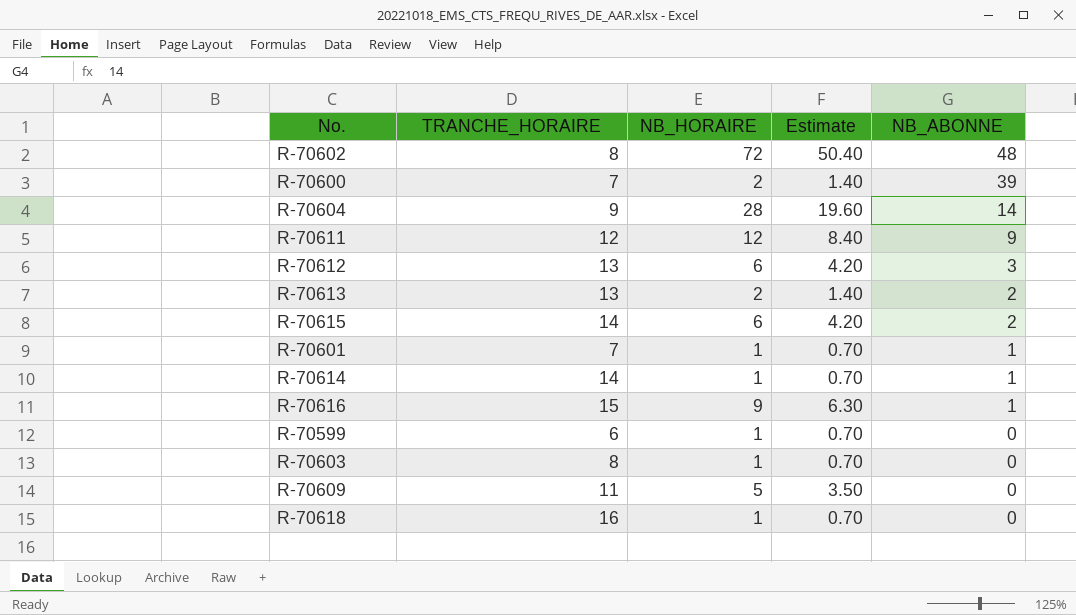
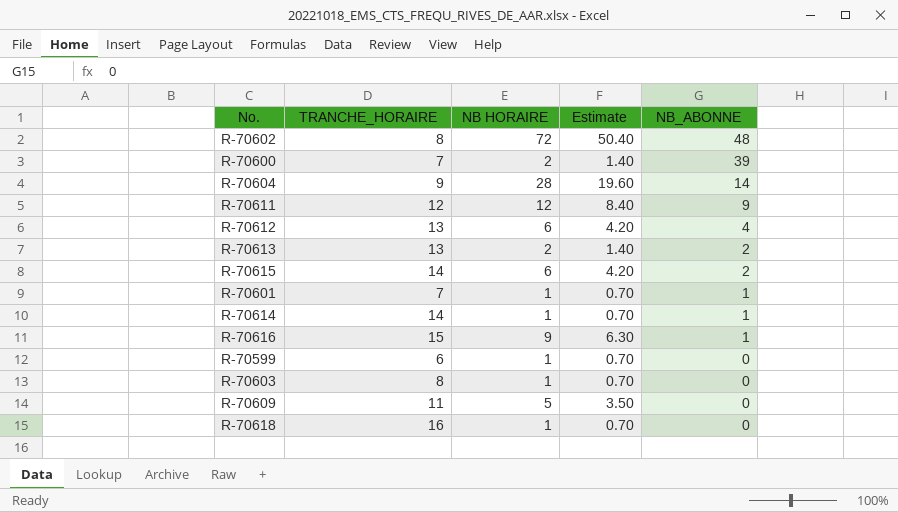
column name: NB_HORAIRE -> NB HORAIRE
R-70612 | NB_ABONNE: 3 -> 4

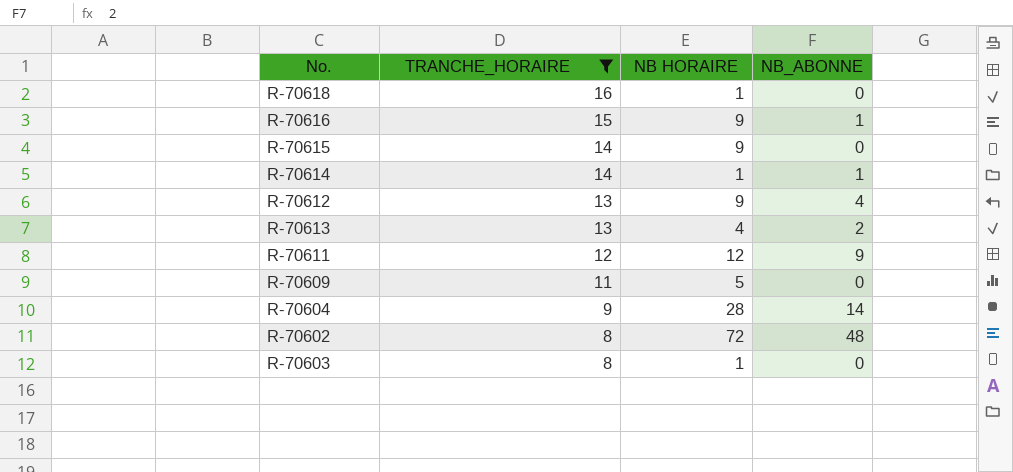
filter: none -> TRANCHE_HORAIRE >= 8
row order: NB_ABONNE descending -> TRANCHE_HORAIRE descending
column Estimate | formula: [NB HORAIRE] * 0.7 -> none
R-70615 | NB HORAIRE: 6 -> 9
R-70615 | NB_ABONNE: 2 -> 0
R-70612 | NB HORAIRE: 6 -> 9
R-70613 | NB HORAIRE: 2 -> 4

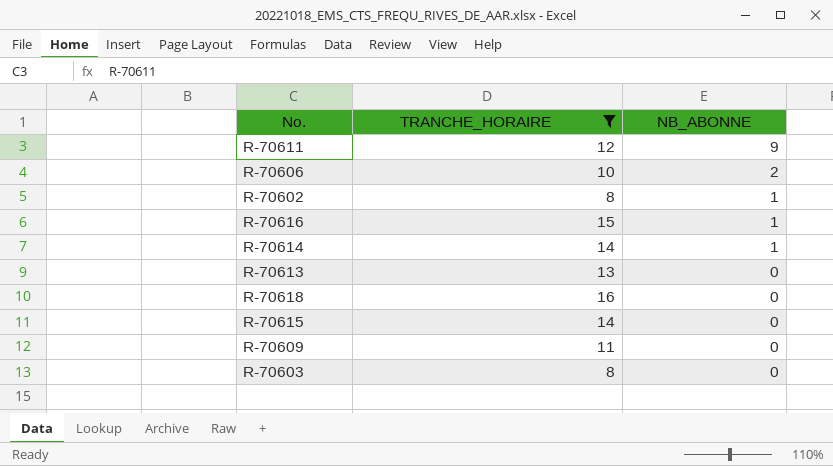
row order: TRANCHE_HORAIRE descending -> NB_ABONNE descending
column NB HORAIRE | position: 3 -> none
row R-70612: 13 | 9 | 4 -> none
row R-70604: 9 | 28 | 14 -> none
row R-70606: none -> 10 | 2
R-70602 | NB_ABONNE: 48 -> 1
R-70613 | NB_ABONNE: 2 -> 0

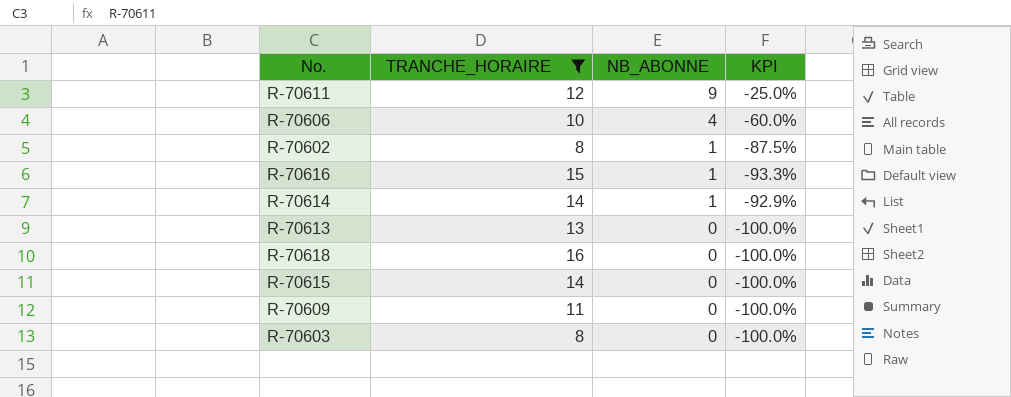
column KPI | formula: none -> ([NB_ABONNE] - [TRANCHE_HORAIRE]) / [TRANCHE_HORAIRE]
R-70606 | NB_ABONNE: 2 -> 4

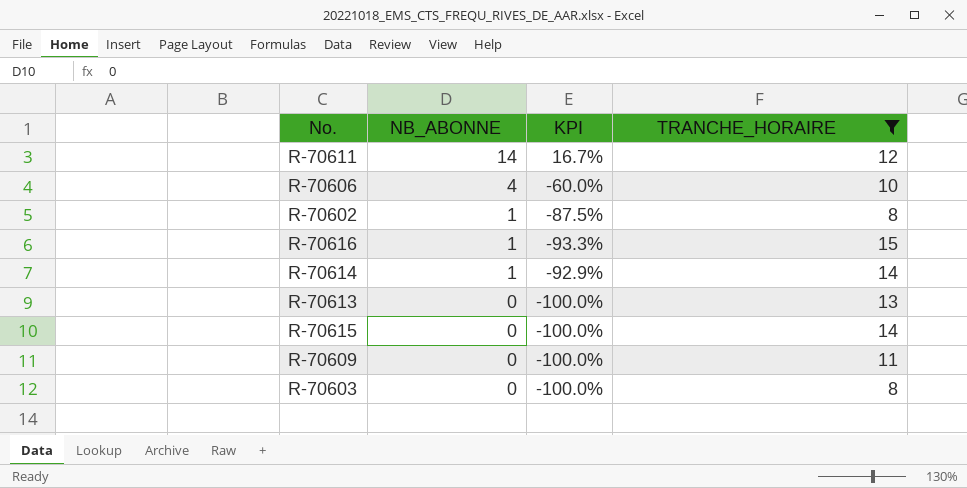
column TRANCHE_HORAIRE | position: 2 -> 4
row R-70618: 16 | 0 | -100.0% -> none
R-70611 | NB_ABONNE: 9 -> 14
R-70611 | KPI: -25.0% -> 16.7%

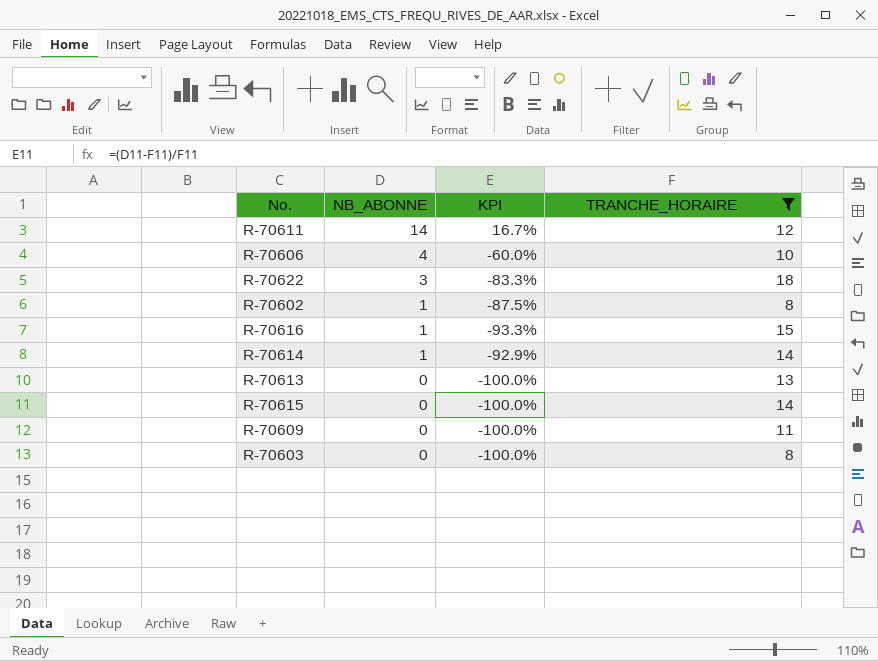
row R-70622: none -> 3 | -83.3% | 18

